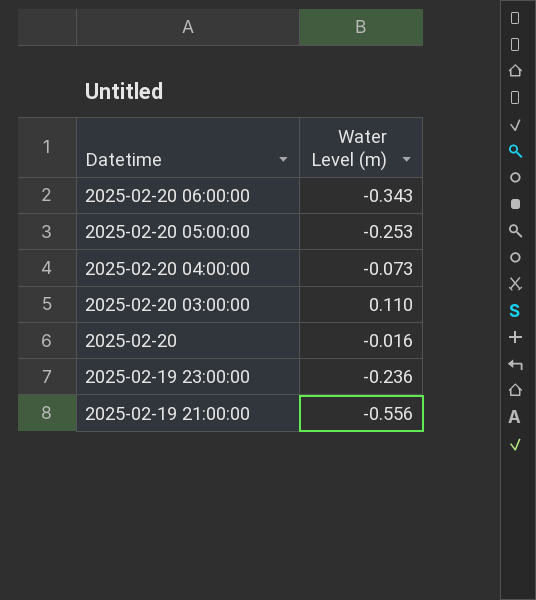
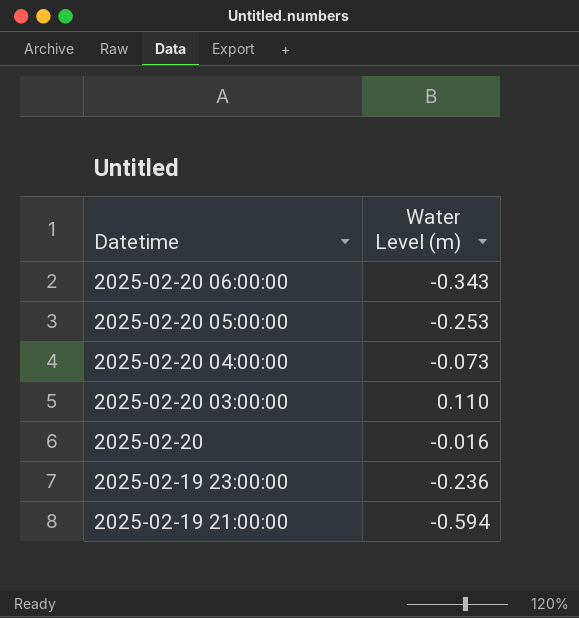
2025-02-19 21:00:00 | Water Level (m): -0.556 -> -0.594

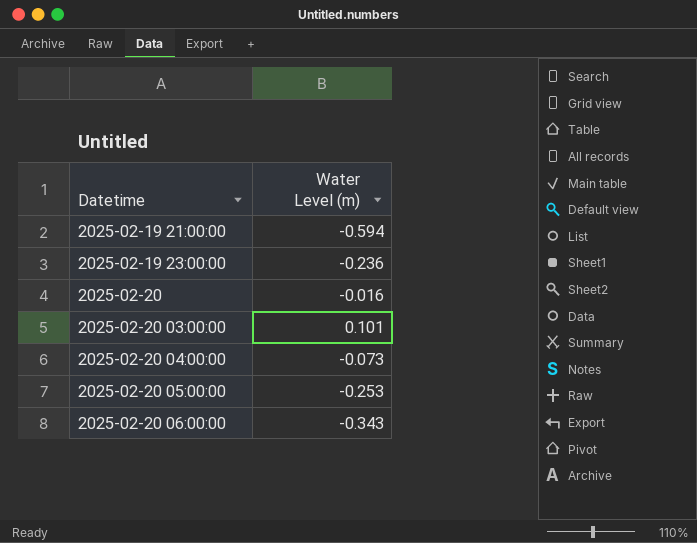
row order: Datetime descending -> Datetime ascending
2025-02-20 03:00:00 | Water Level (m): 0.110 -> 0.101

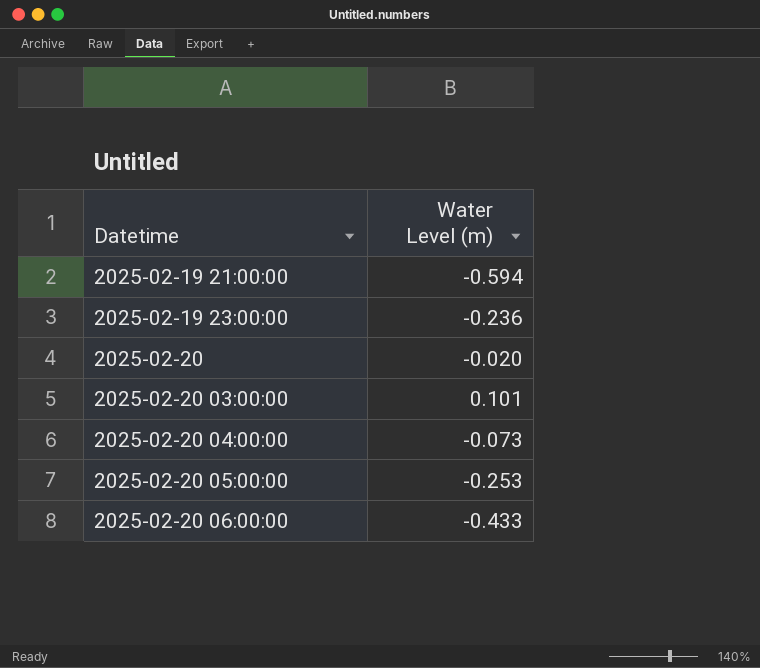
2025-02-20 | Water Level (m): -0.016 -> -0.020
2025-02-20 06:00:00 | Water Level (m): -0.343 -> -0.433

